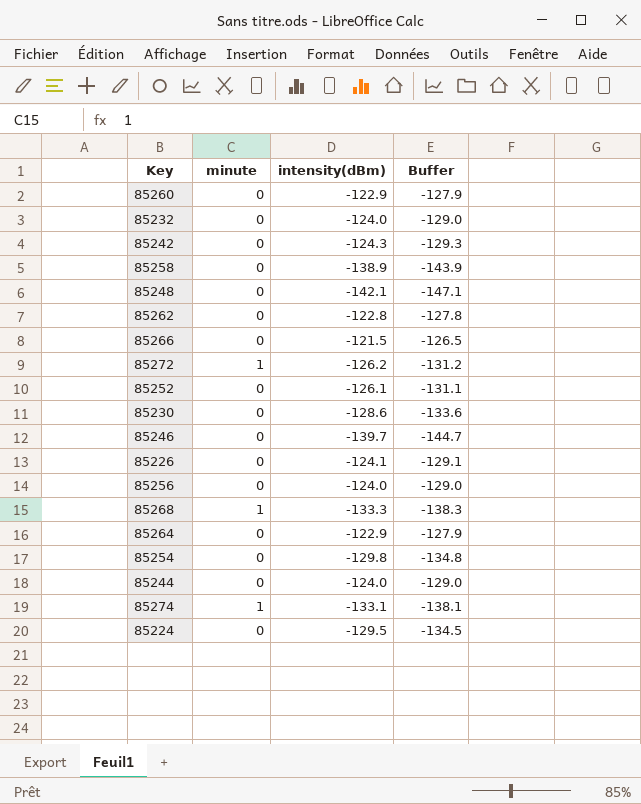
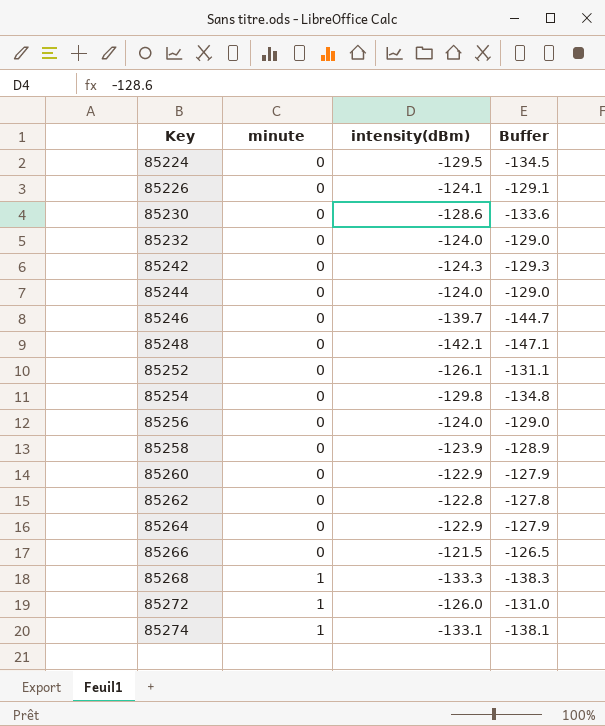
row order: none -> Key ascending
85258 | intensity(dBm): -138.9 -> -123.9
85258 | Buffer: -143.9 -> -128.9
85272 | intensity(dBm): -126.2 -> -126.0
85272 | Buffer: -131.2 -> -131.0

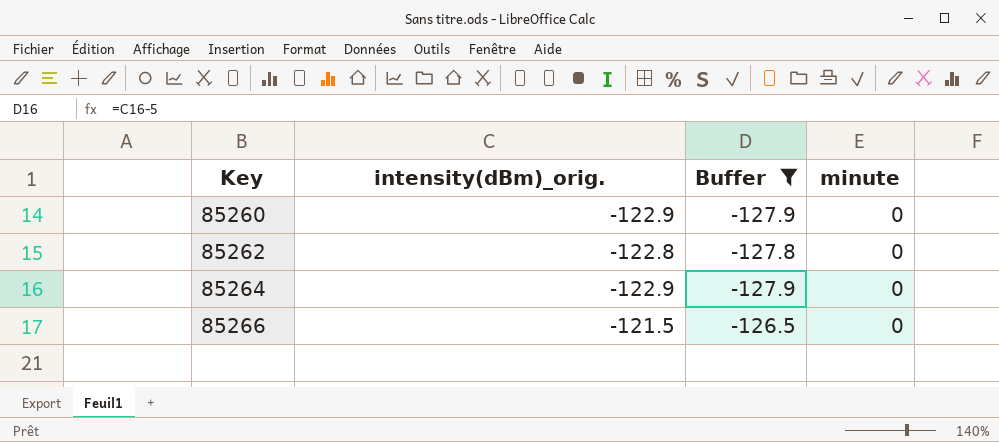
filter: none -> Buffer >= -127.9
column name: intensity(dBm) -> intensity(dBm)_orig.
column minute | position: 2 -> 4

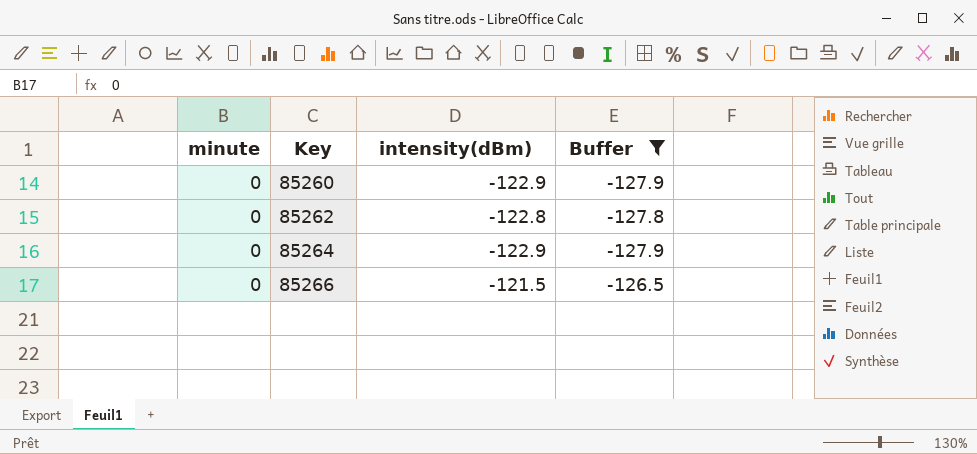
column minute | position: 4 -> 1
column name: intensity(dBm)_orig. -> intensity(dBm)

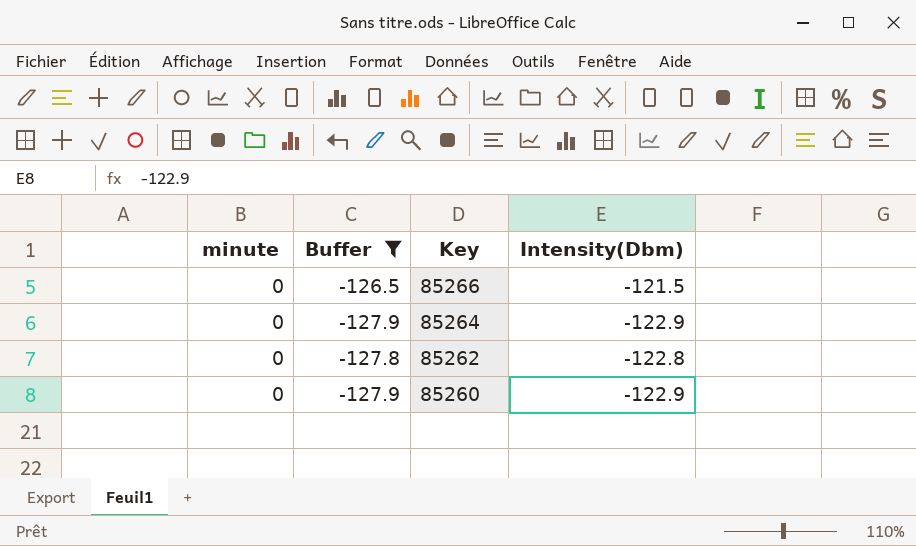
row order: Key ascending -> Key descending
column Buffer | position: 4 -> 2
column name: intensity(dBm) -> Intensity(Dbm)

